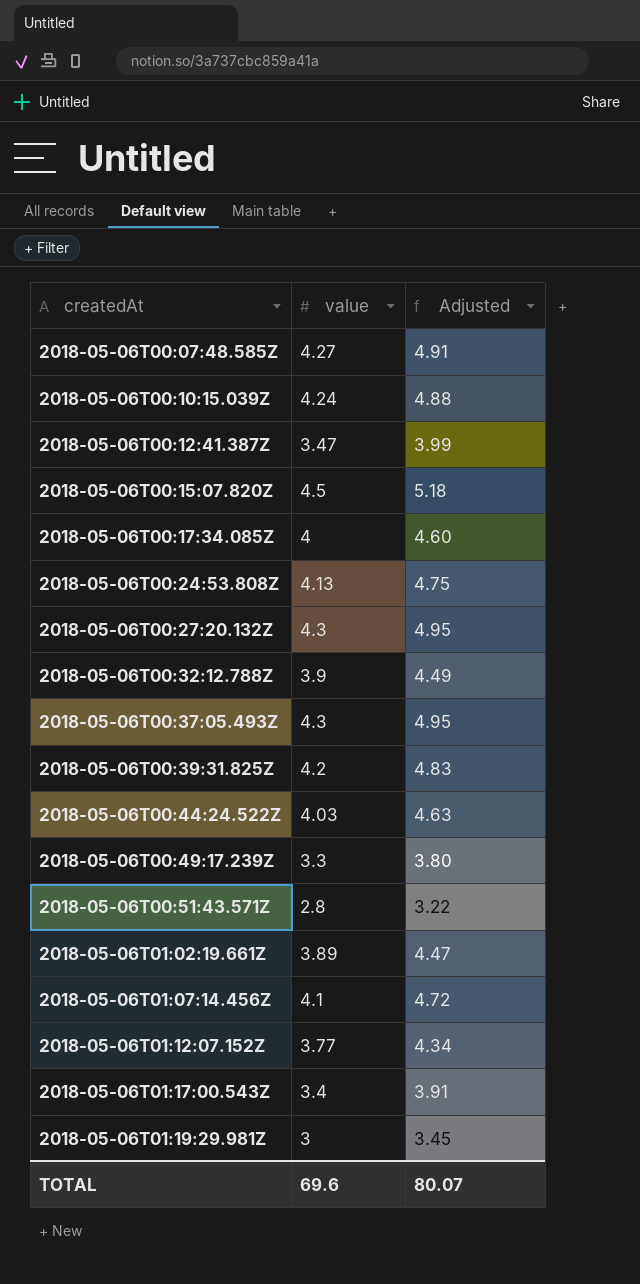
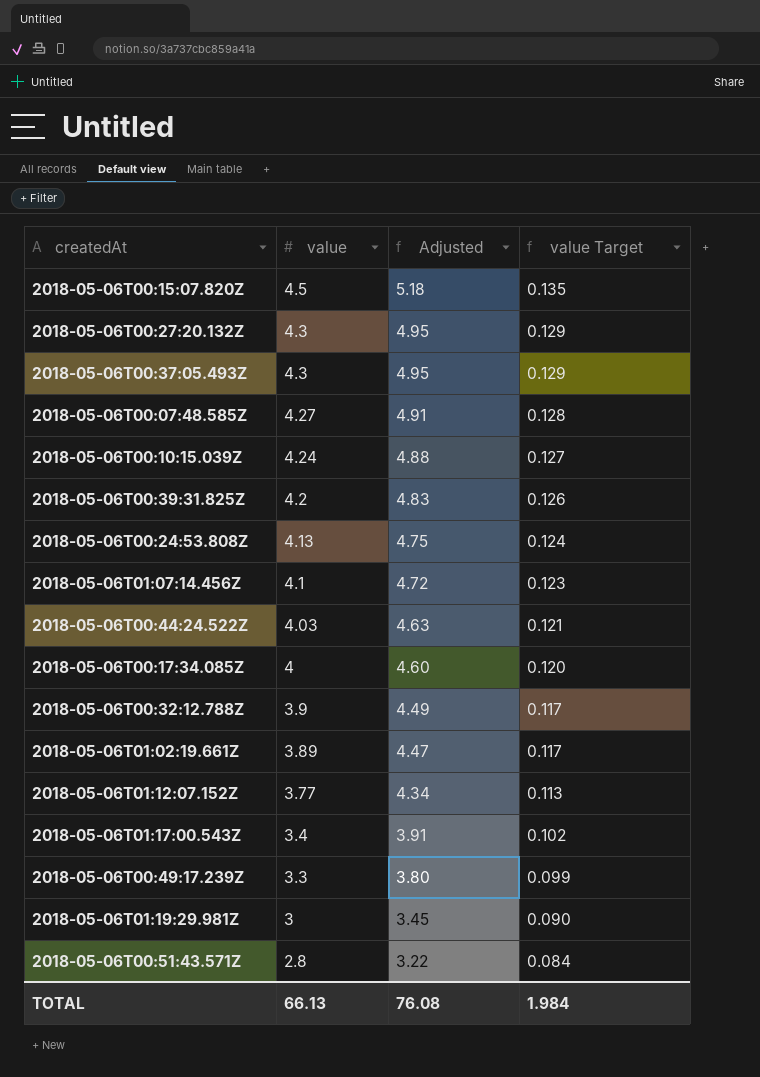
row order: createdAt ascending -> value descending
column value Target | formula: none -> [value] * 0.03
row 2018-05-06T00:12:41.387Z: 3.47 | 3.99 -> none
TOTAL | value: 69.6 -> 66.13
TOTAL | Adjusted: 80.07 -> 76.08

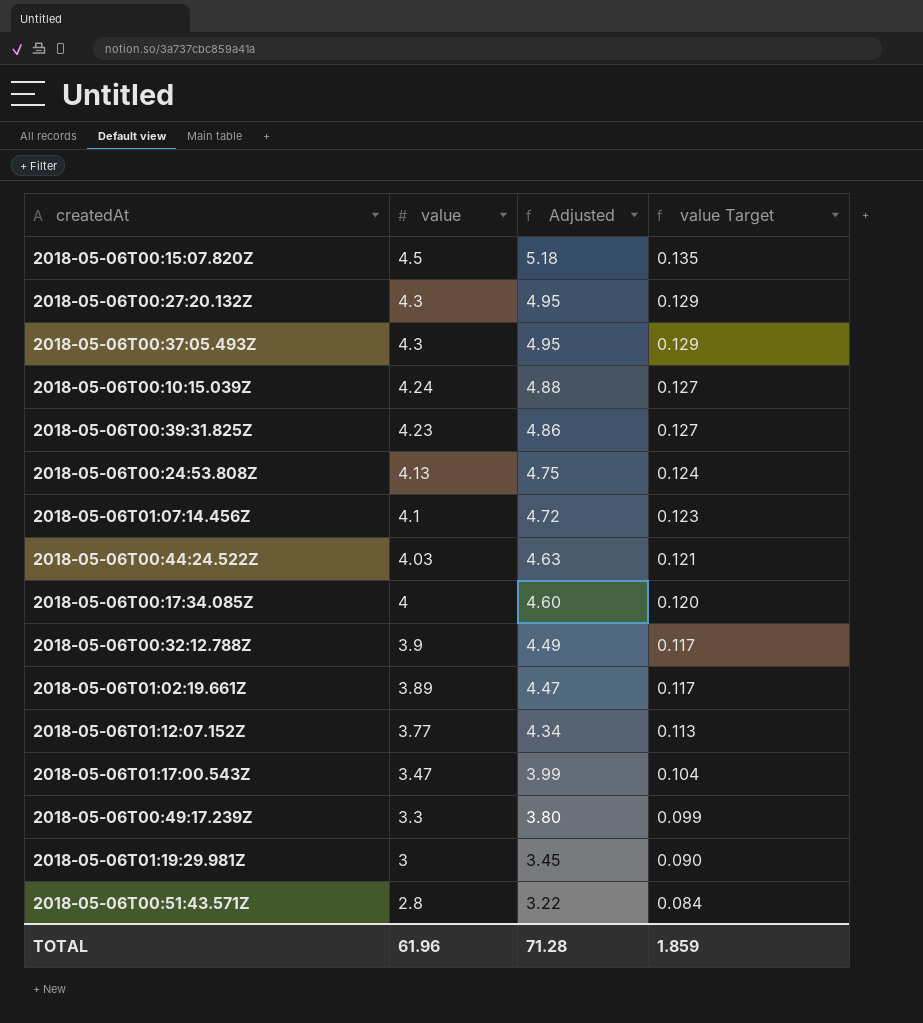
row 2018-05-06T00:07:48.585Z: 4.27 | 4.91 | 0.128 -> none
2018-05-06T00:39:31.825Z | value: 4.2 -> 4.23
2018-05-06T00:39:31.825Z | Adjusted: 4.83 -> 4.86
2018-05-06T00:39:31.825Z | value Target: 0.126 -> 0.127
2018-05-06T01:17:00.543Z | value: 3.4 -> 3.47
2018-05-06T01:17:00.543Z | Adjusted: 3.91 -> 3.99
2018-05-06T01:17:00.543Z | value Target: 0.102 -> 0.104
TOTAL | value: 66.13 -> 61.96
TOTAL | Adjusted: 76.08 -> 71.28
TOTAL | value Target: 1.984 -> 1.859

